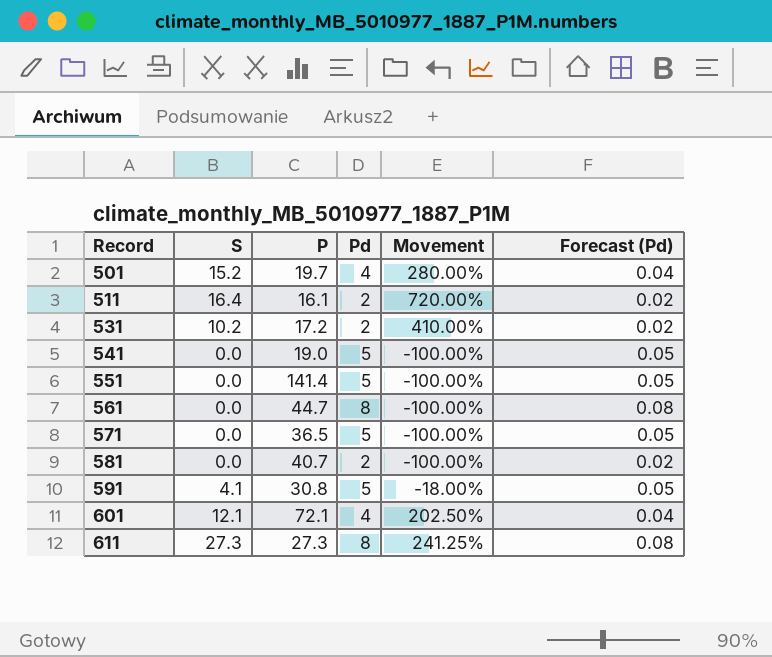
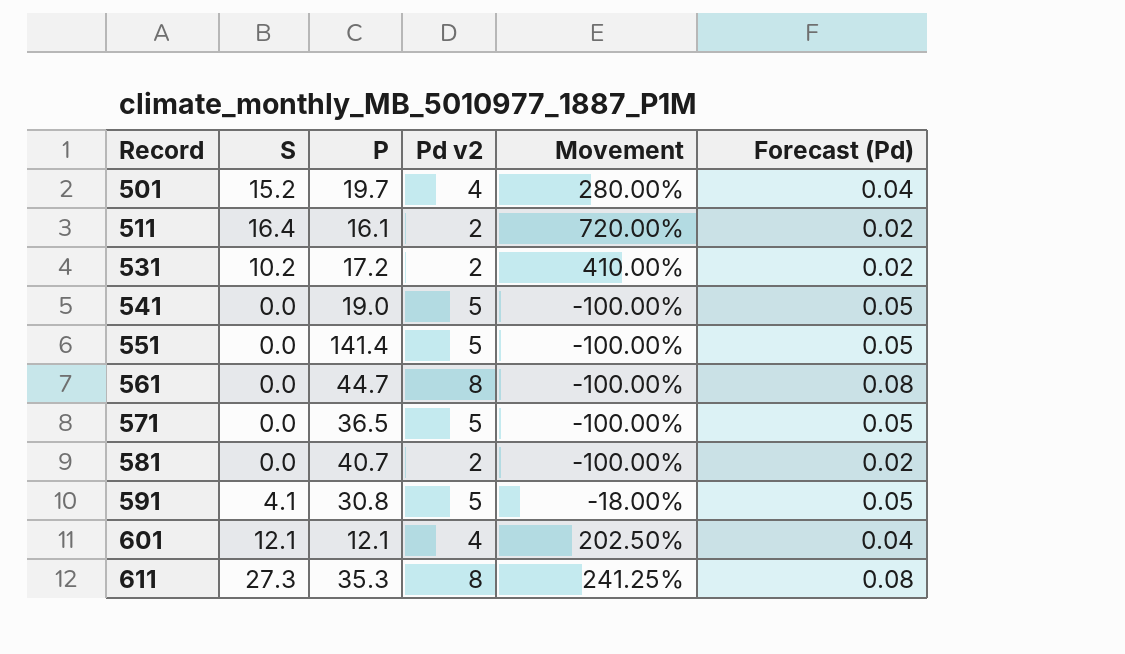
column name: Pd -> Pd v2
601 | P: 72.1 -> 12.1
611 | P: 27.3 -> 35.3

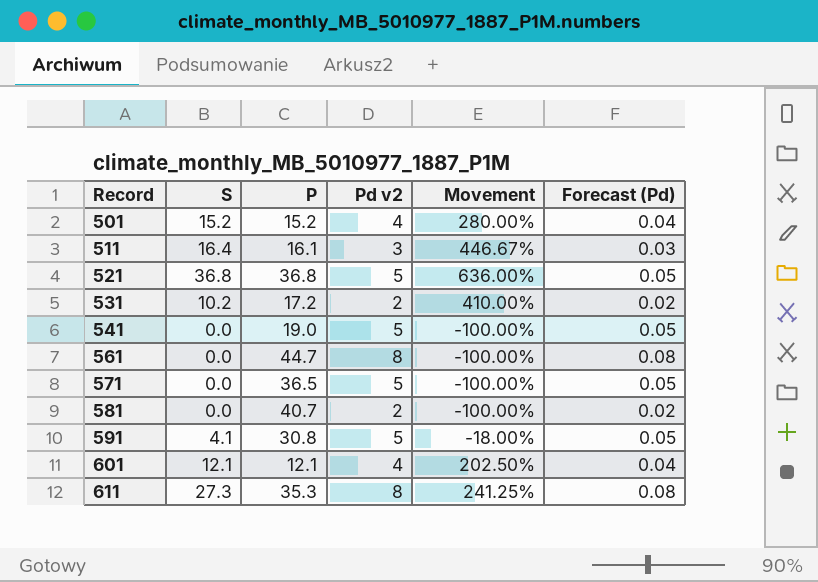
row 551: 0.0 | 141.4 | 5 | -100.00% | 0.05 -> none
501 | P: 19.7 -> 15.2
511 | Pd v2: 2 -> 3
511 | Movement: 720.00% -> 446.67%
511 | Forecast (Pd): 0.02 -> 0.03
row 521: none -> 36.8 | 36.8 | 5 | 636.00% | 0.05

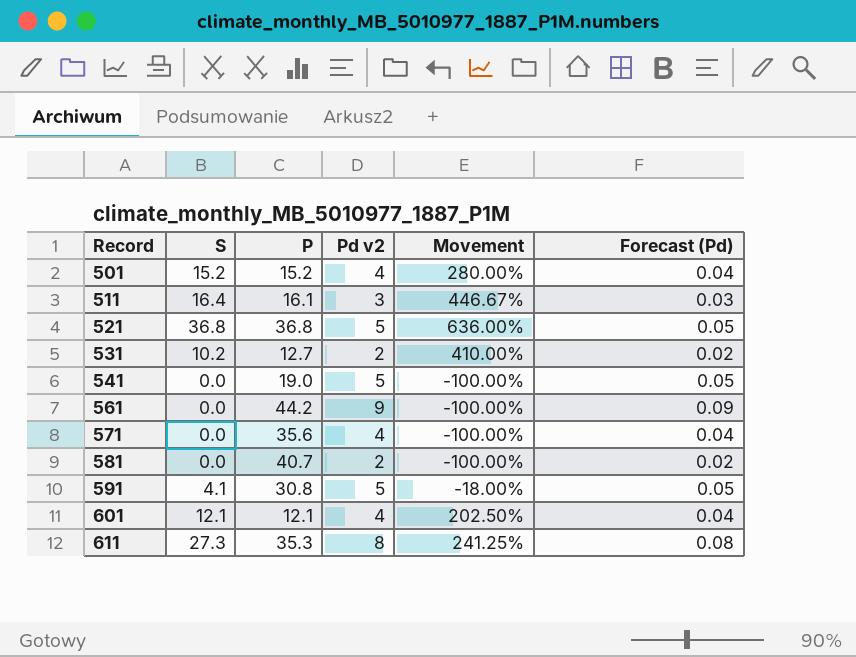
531 | P: 17.2 -> 12.7
561 | P: 44.7 -> 44.2
561 | Pd v2: 8 -> 9
561 | Forecast (Pd): 0.08 -> 0.09
571 | P: 36.5 -> 35.6
571 | Pd v2: 5 -> 4
571 | Forecast (Pd): 0.05 -> 0.04

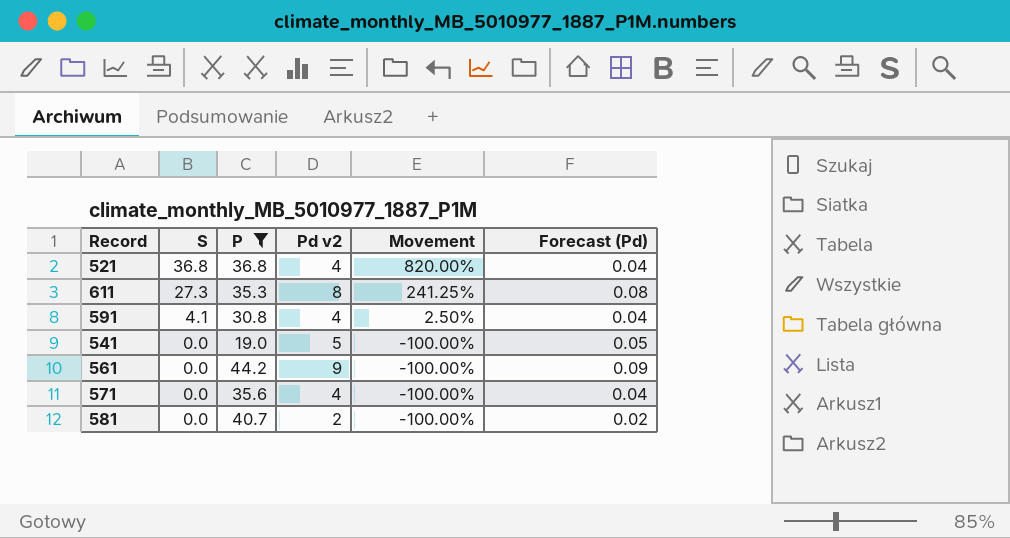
filter: none -> P >= 19.0
row order: Record ascending -> S descending
521 | Pd v2: 5 -> 4
521 | Movement: 636.00% -> 820.00%
521 | Forecast (Pd): 0.05 -> 0.04
591 | Pd v2: 5 -> 4
591 | Movement: -18.00% -> 2.50%
591 | Forecast (Pd): 0.05 -> 0.04

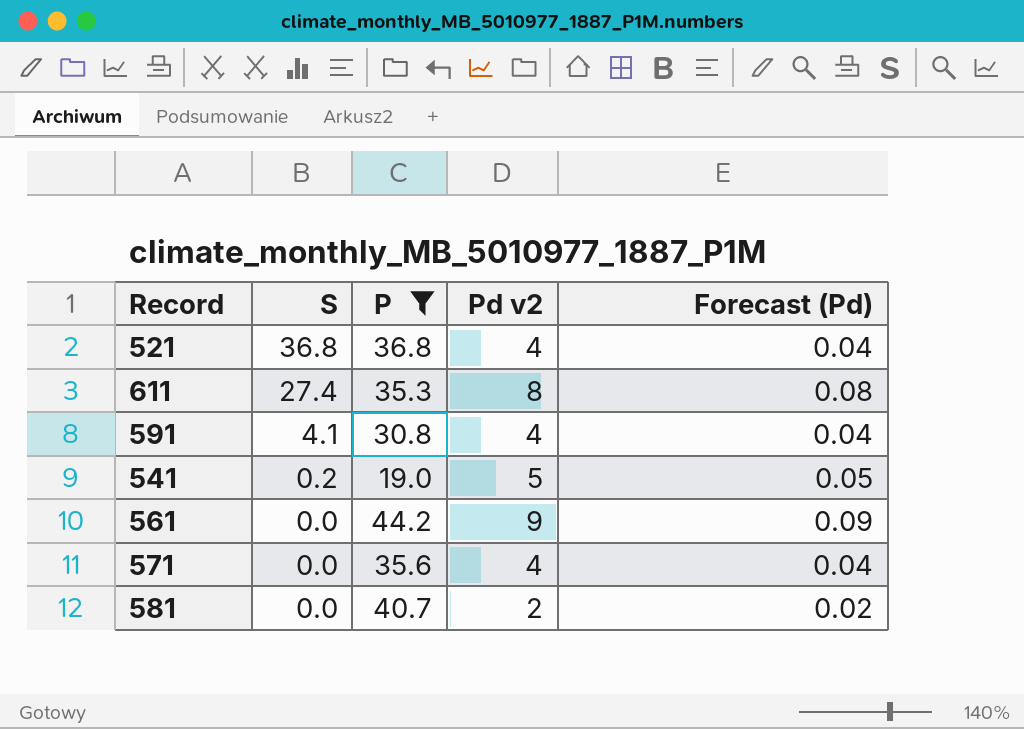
column Movement | formula: ([S] - [Pd v2]) / [Pd v2] -> none
611 | S: 27.3 -> 27.4
541 | S: 0.0 -> 0.2

